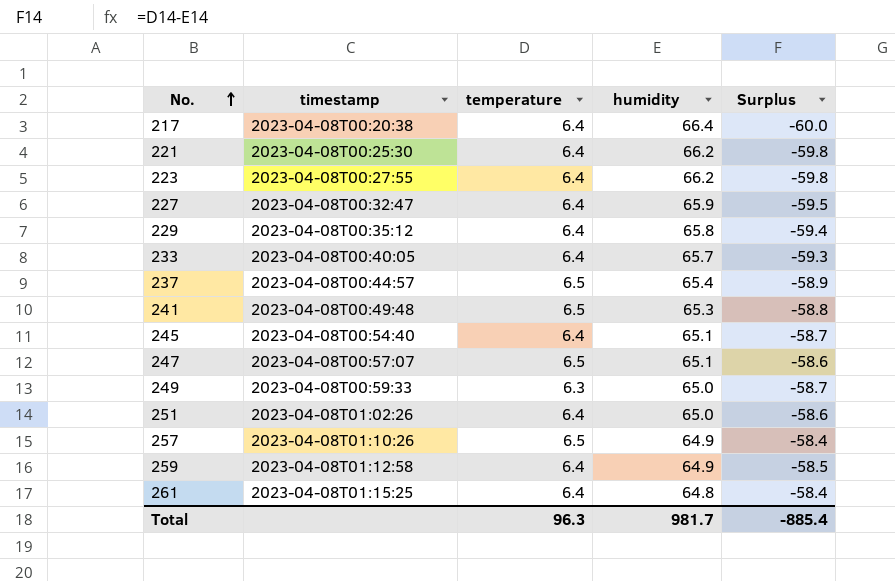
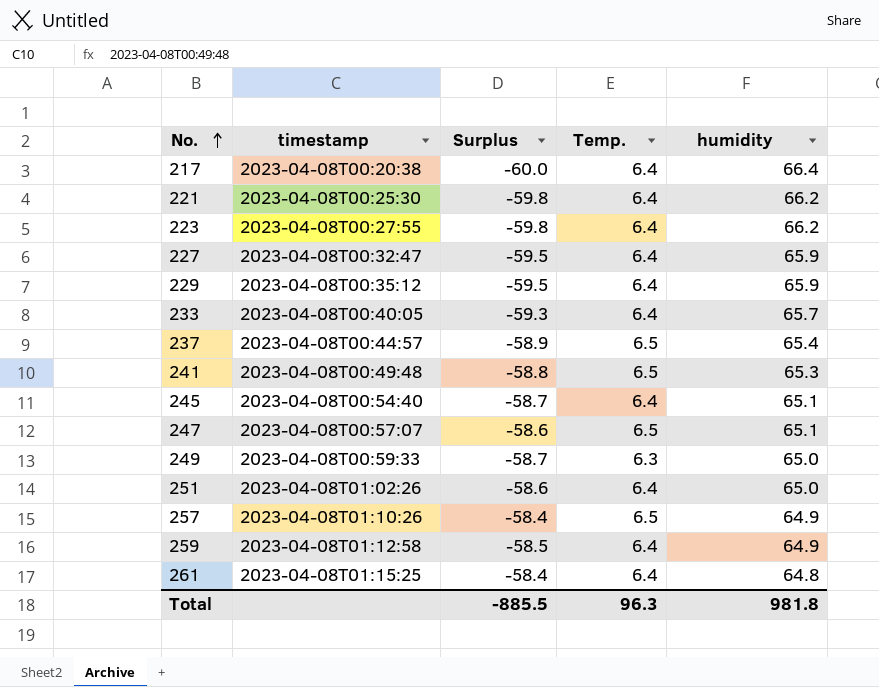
column Surplus | position: 5 -> 3
column name: temperature -> Temp.
229 | Surplus: -59.4 -> -59.5
229 | humidity: 65.8 -> 65.9
Total | Surplus: -885.4 -> -885.5
Total | humidity: 981.7 -> 981.8

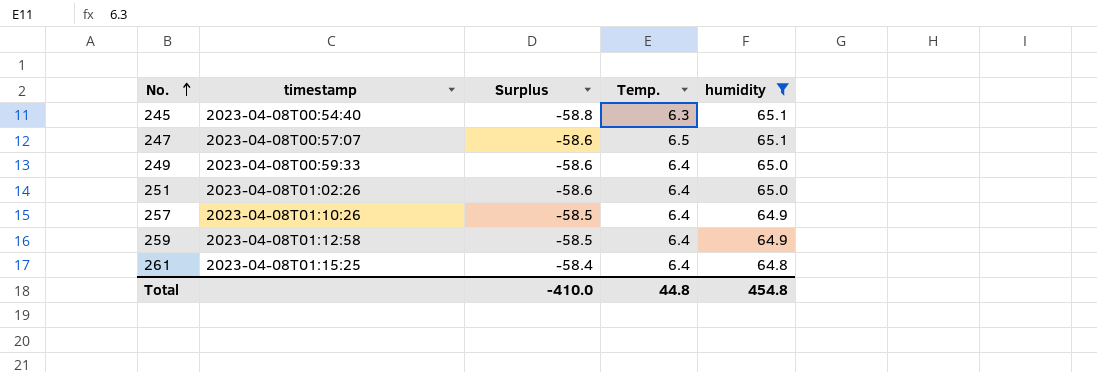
filter: none -> humidity <= 65.1
245 | Surplus: -58.7 -> -58.8
245 | Temp.: 6.4 -> 6.3
249 | Surplus: -58.7 -> -58.6
249 | Temp.: 6.3 -> 6.4
257 | Surplus: -58.4 -> -58.5
257 | Temp.: 6.5 -> 6.4
Total | Surplus: -885.5 -> -410.0
Total | Temp.: 96.3 -> 44.8
Total | humidity: 981.8 -> 454.8

